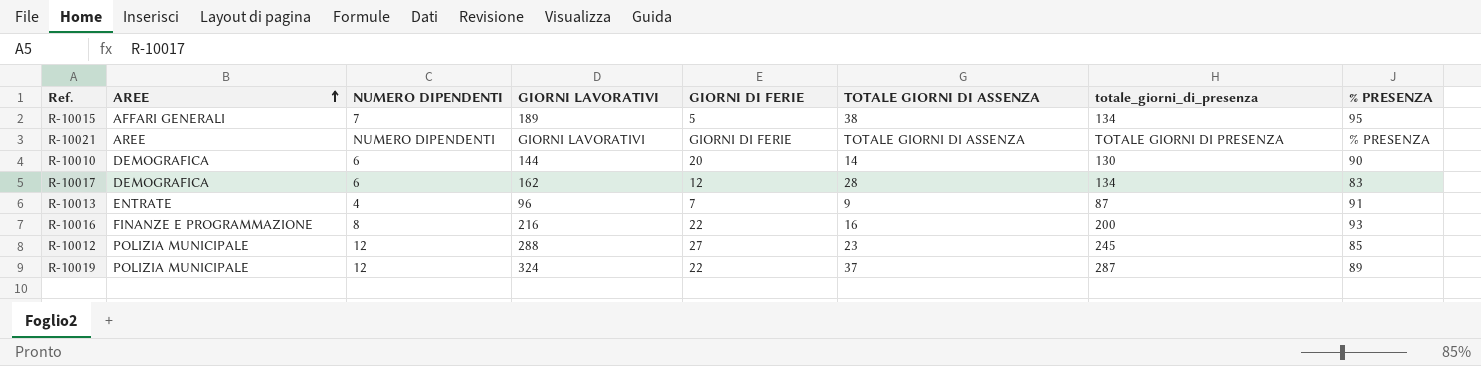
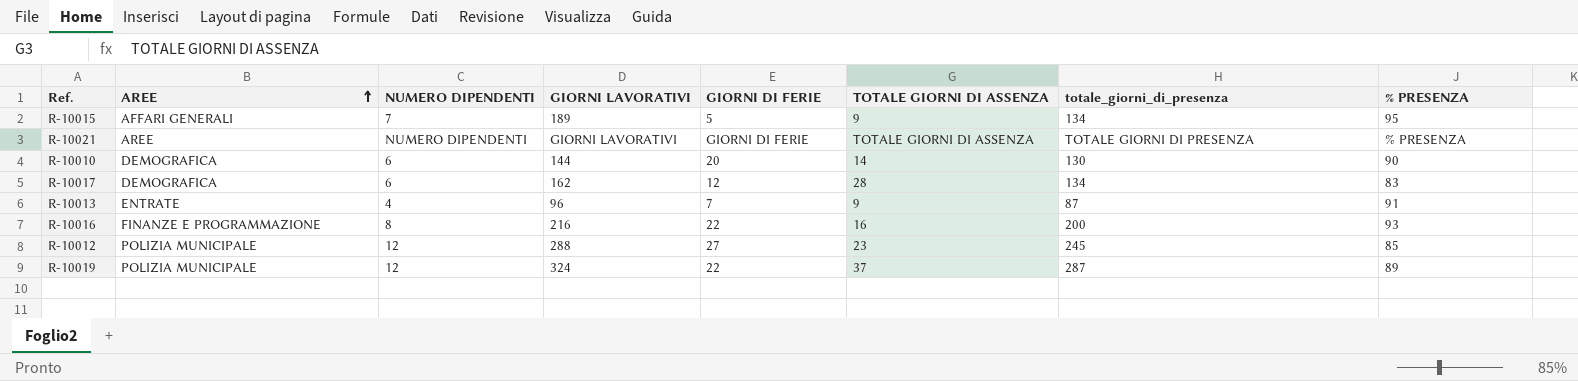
R-10015 | TOTALE GIORNI DI ASSENZA: 38 -> 9

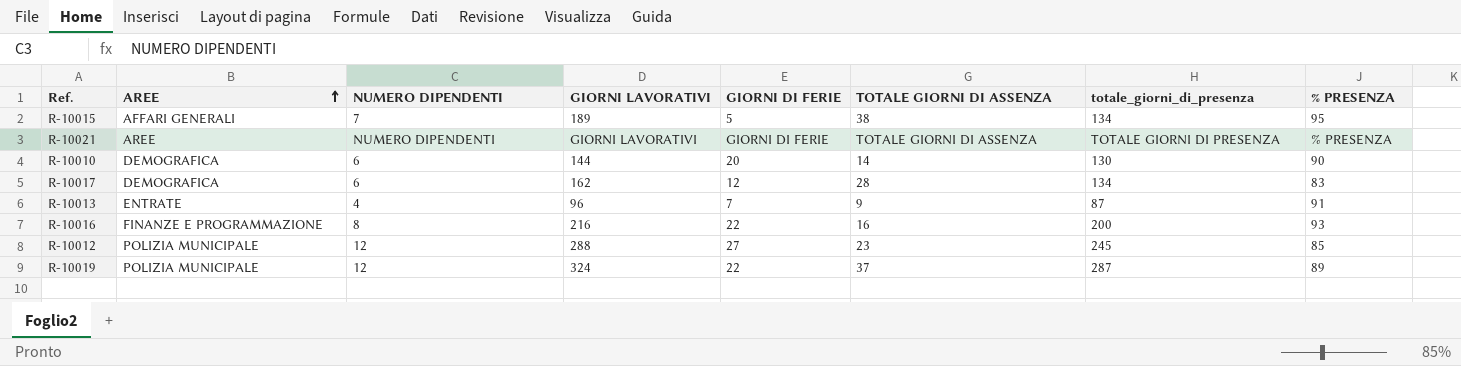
R-10015 | TOTALE GIORNI DI ASSENZA: 9 -> 38

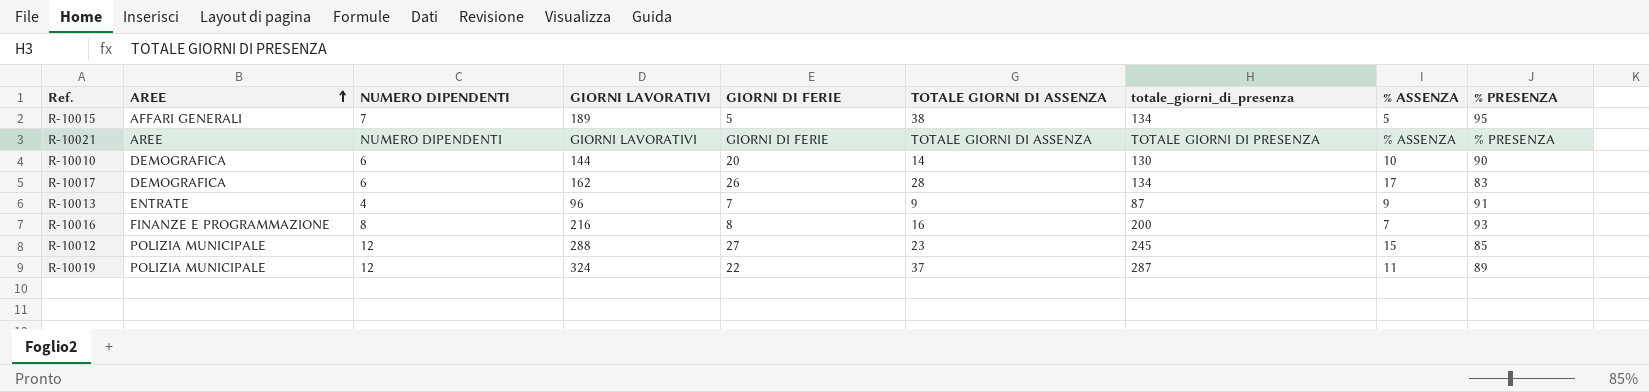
column % ASSENZA | position: none -> 8
R-10017 | GIORNI DI FERIE: 12 -> 26
R-10016 | GIORNI DI FERIE: 22 -> 8

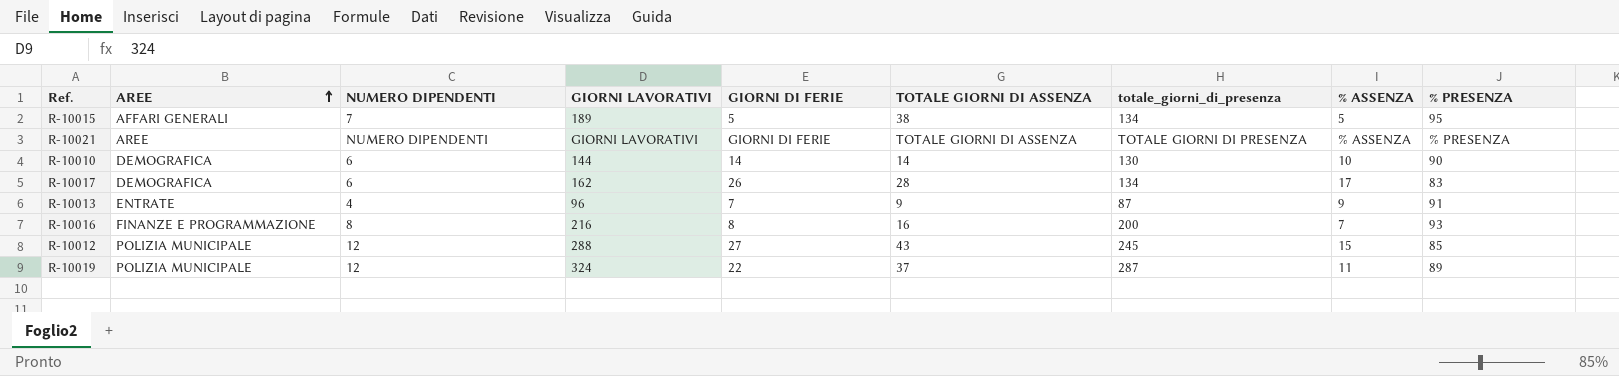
R-10010 | GIORNI DI FERIE: 20 -> 14
R-10012 | TOTALE GIORNI DI ASSENZA: 23 -> 43

